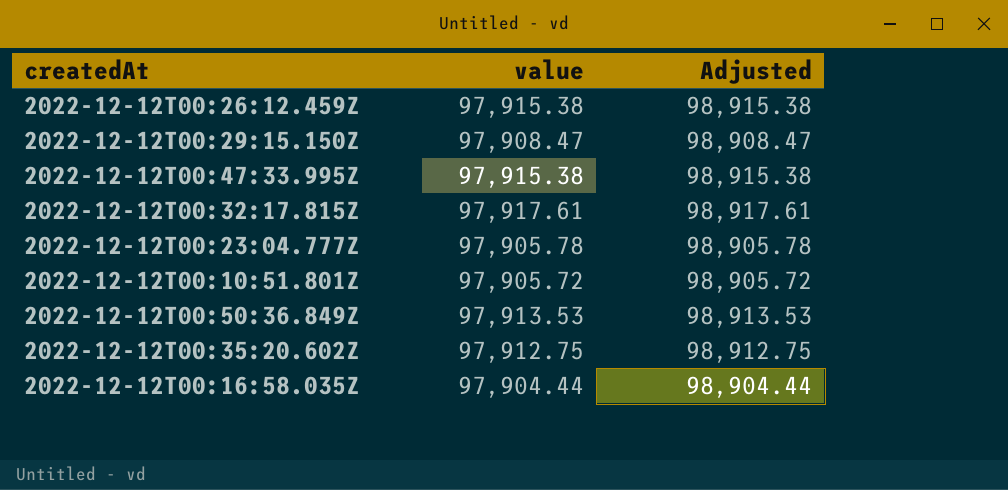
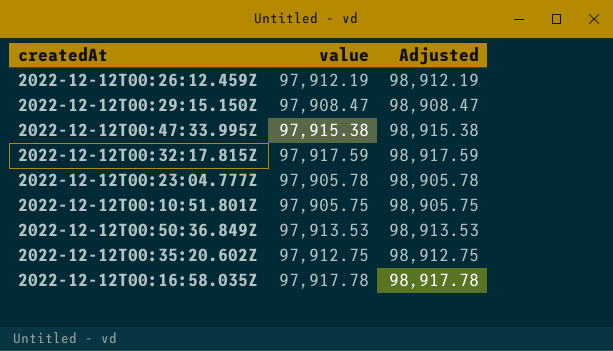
2022-12-12T00:26:12.459Z | value: 97,915.38 -> 97,912.19
2022-12-12T00:26:12.459Z | Adjusted: 98,915.38 -> 98,912.19
2022-12-12T00:32:17.815Z | value: 97,917.61 -> 97,917.59
2022-12-12T00:32:17.815Z | Adjusted: 98,917.61 -> 98,917.59
2022-12-12T00:10:51.801Z | value: 97,905.72 -> 97,905.75
2022-12-12T00:10:51.801Z | Adjusted: 98,905.72 -> 98,905.75
2022-12-12T00:16:58.035Z | value: 97,904.44 -> 97,917.78
2022-12-12T00:16:58.035Z | Adjusted: 98,904.44 -> 98,917.78

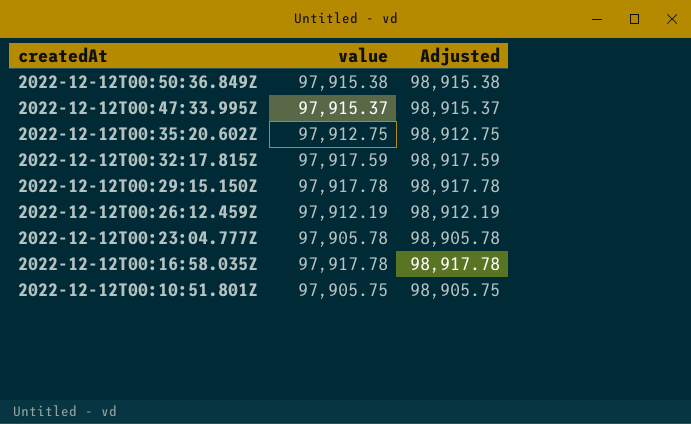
row order: none -> createdAt descending
2022-12-12T00:50:36.849Z | value: 97,913.53 -> 97,915.38
2022-12-12T00:50:36.849Z | Adjusted: 98,913.53 -> 98,915.38
2022-12-12T00:47:33.995Z | value: 97,915.38 -> 97,915.37
2022-12-12T00:47:33.995Z | Adjusted: 98,915.38 -> 98,915.37
2022-12-12T00:29:15.150Z | value: 97,908.47 -> 97,917.78
2022-12-12T00:29:15.150Z | Adjusted: 98,908.47 -> 98,917.78

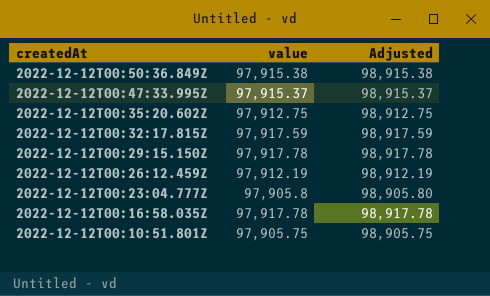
2022-12-12T00:23:04.777Z | value: 97,905.78 -> 97,905.8
2022-12-12T00:23:04.777Z | Adjusted: 98,905.78 -> 98,905.80

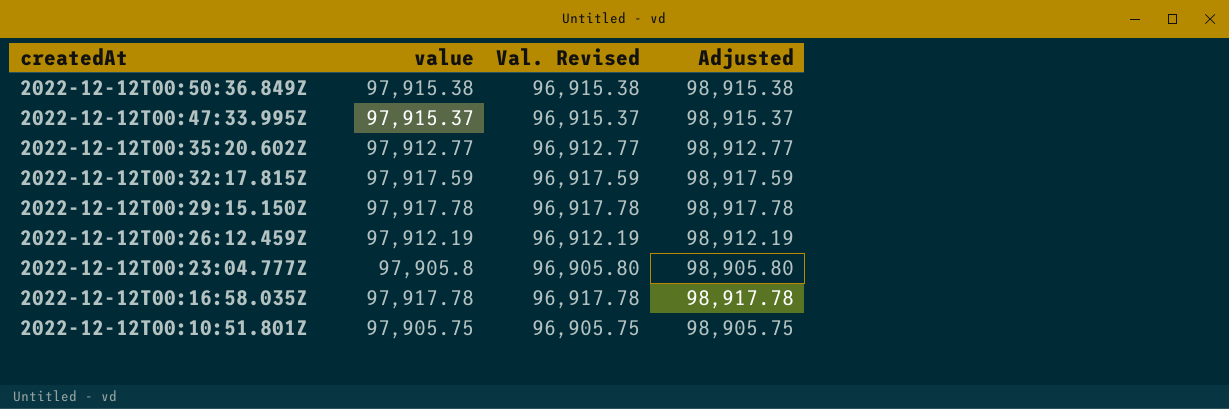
column Val. Revised | formula: none -> [value] - 1000
2022-12-12T00:35:20.602Z | value: 97,912.75 -> 97,912.77
2022-12-12T00:35:20.602Z | Adjusted: 98,912.75 -> 98,912.77

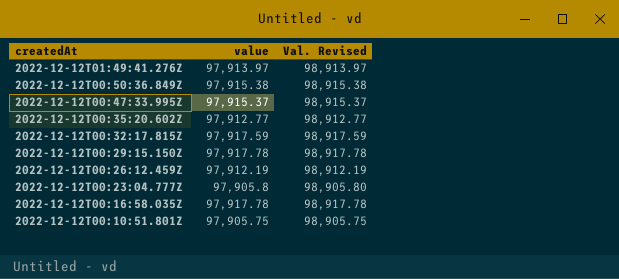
column Adjusted | formula: [value] + 1000 -> none
column Val. Revised | formula: [value] - 1000 -> [value] + 1000
row 2022-12-12T01:49:41.276Z: none -> 97,913.97 | 98,913.97

